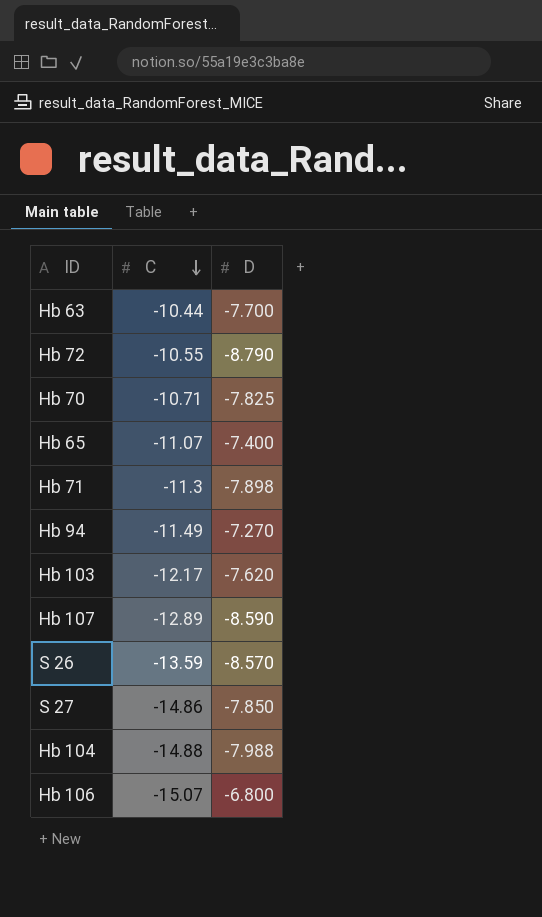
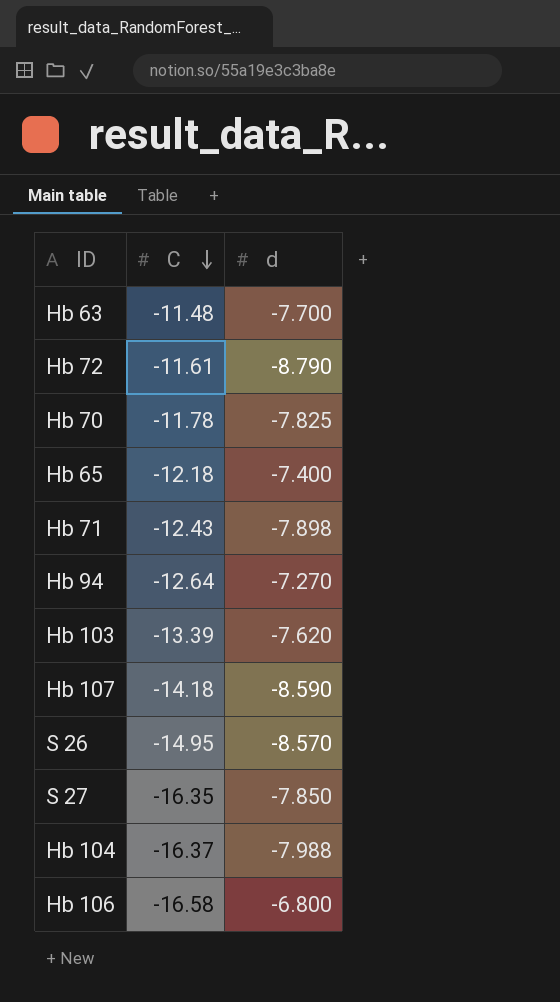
column name: D -> d
Hb 63 | C: -10.44 -> -11.48
Hb 72 | C: -10.55 -> -11.61
Hb 70 | C: -10.71 -> -11.78
Hb 65 | C: -11.07 -> -12.18
Hb 71 | C: -11.3 -> -12.43
Hb 94 | C: -11.49 -> -12.64
Hb 103 | C: -12.17 -> -13.39
Hb 107 | C: -12.89 -> -14.18
S 26 | C: -13.59 -> -14.95
S 27 | C: -14.86 -> -16.35
Hb 104 | C: -14.88 -> -16.37
Hb 106 | C: -15.07 -> -16.58

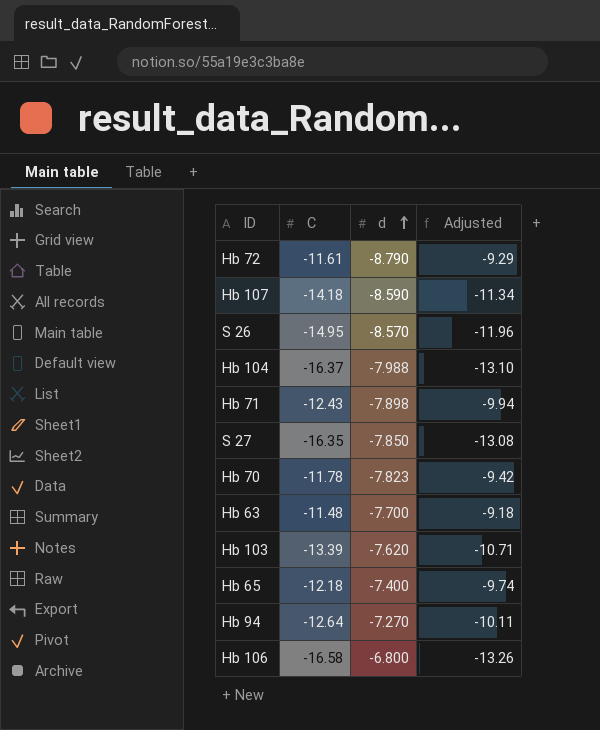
row order: C descending -> d ascending
column Adjusted | formula: none -> [C] * 0.8
Hb 70 | d: -7.825 -> -7.823

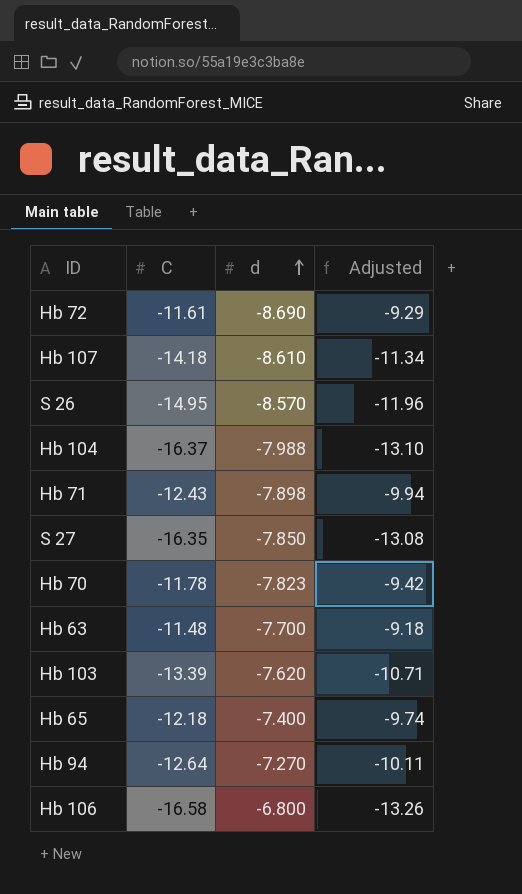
Hb 72 | d: -8.790 -> -8.690
Hb 107 | d: -8.590 -> -8.610

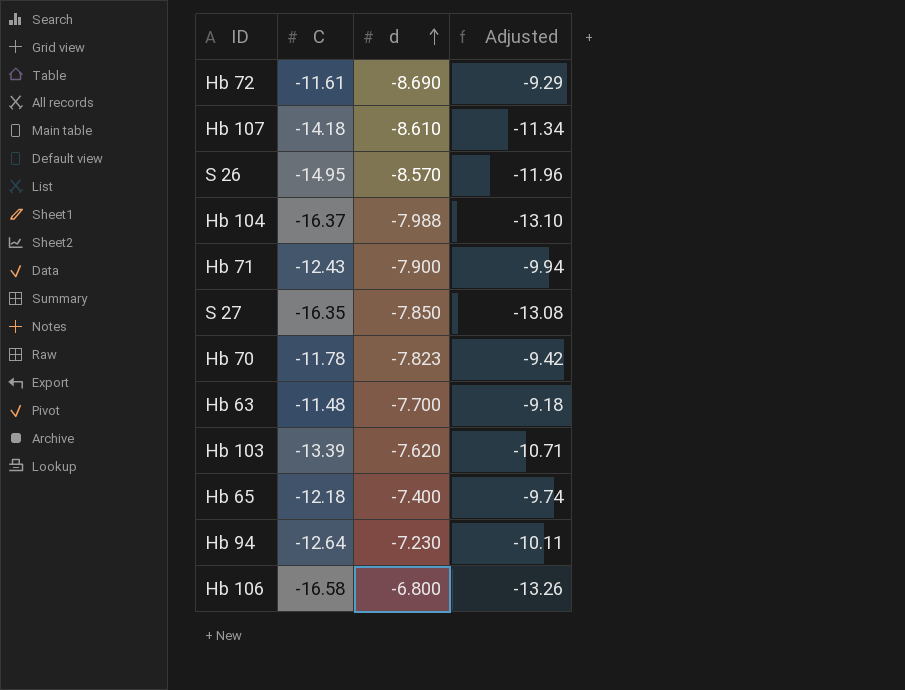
Hb 71 | d: -7.898 -> -7.900
Hb 94 | d: -7.270 -> -7.230

